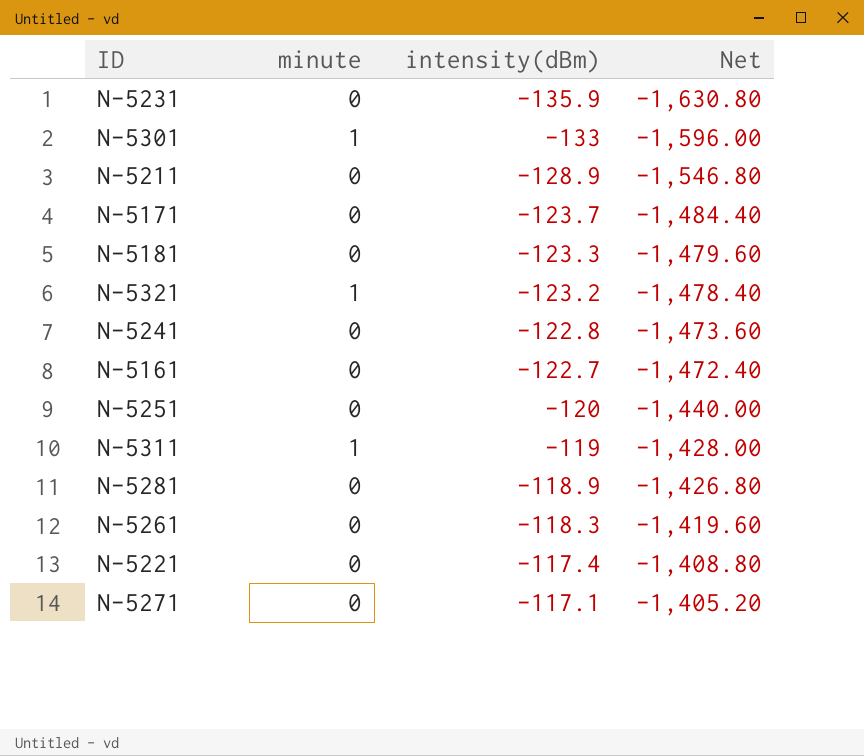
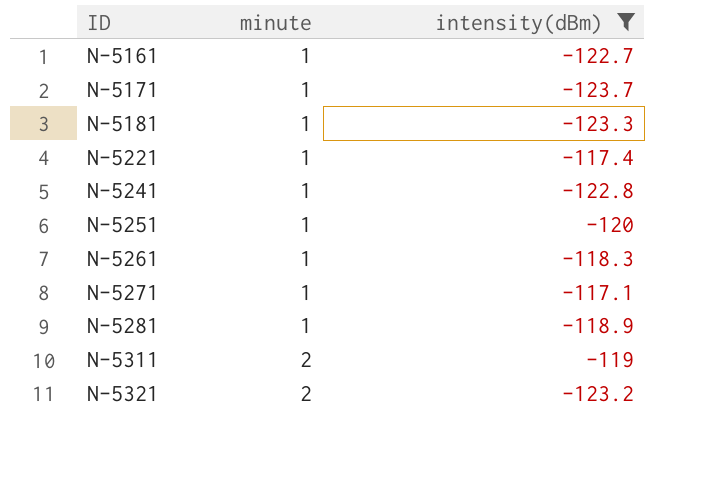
filter: none -> intensity(dBm) >= -123.7
row order: intensity(dBm) ascending -> ID ascending
column Net | formula: [intensity(dBm)] * 12 -> none
N-5161 | minute: 0 -> 1
N-5171 | minute: 0 -> 1
N-5181 | minute: 0 -> 1
N-5221 | minute: 0 -> 1
N-5241 | minute: 0 -> 1
N-5251 | minute: 0 -> 1
N-5261 | minute: 0 -> 1
N-5271 | minute: 0 -> 1
N-5281 | minute: 0 -> 1
N-5311 | minute: 1 -> 2
N-5321 | minute: 1 -> 2

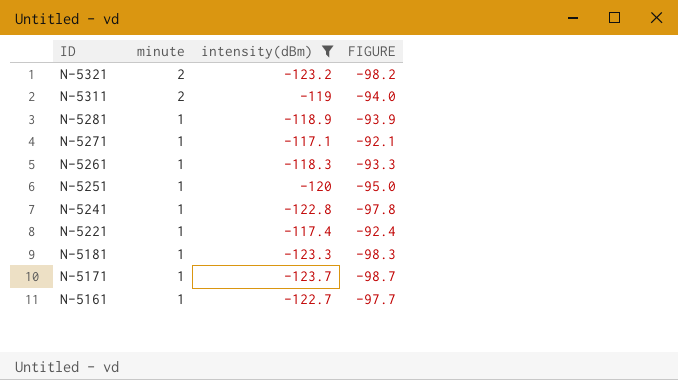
row order: ID ascending -> ID descending
column FIGURE | formula: none -> [intensity(dBm)] + 25

